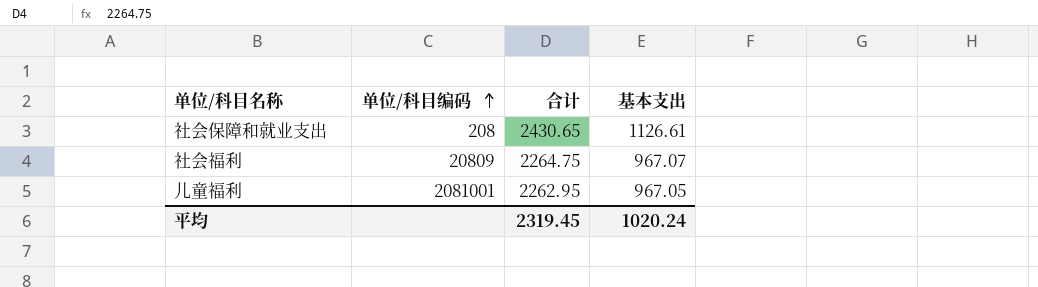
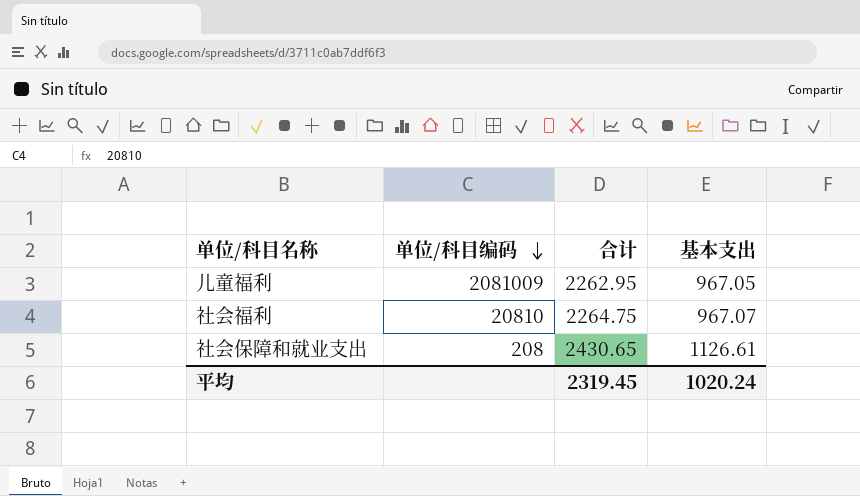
row order: 单位/科目编码 ascending -> 单位/科目编码 descending
儿童福利 | 单位/科目编码: 2081001 -> 2081009
社会福利 | 单位/科目编码: 20809 -> 20810

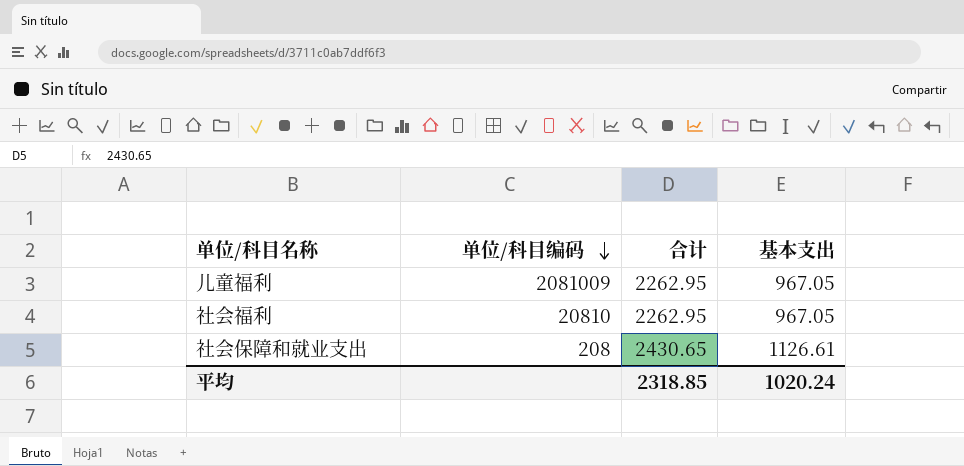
社会福利 | 合计: 2264.75 -> 2262.95
社会福利 | 基本支出: 967.07 -> 967.05
平均 | 合计: 2319.45 -> 2318.85

